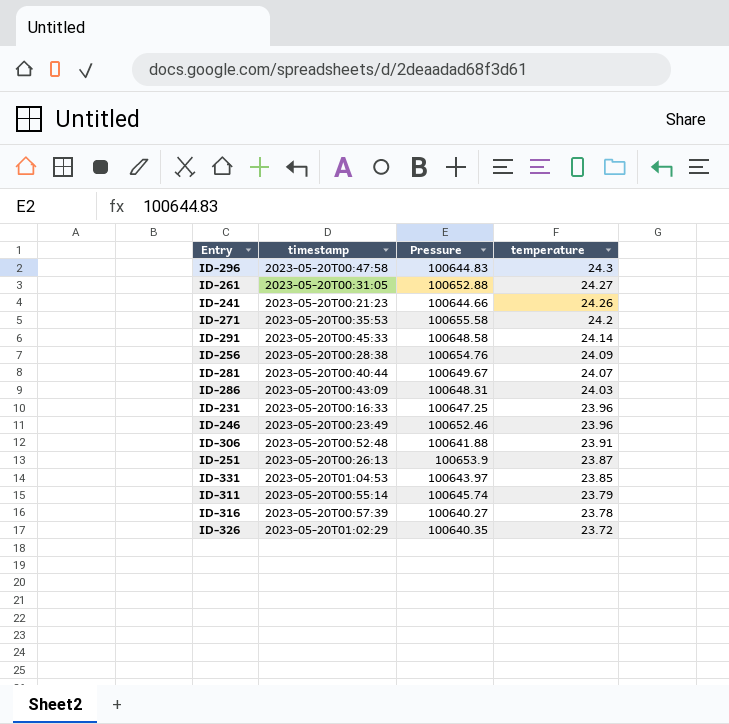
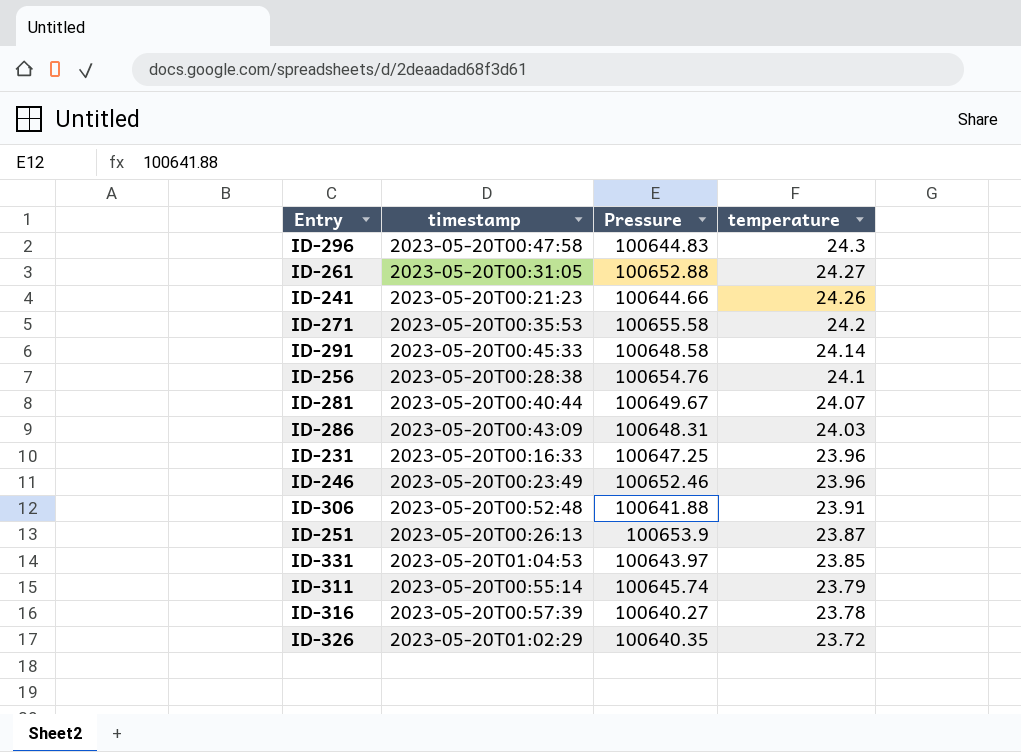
ID-256 | temperature: 24.09 -> 24.1

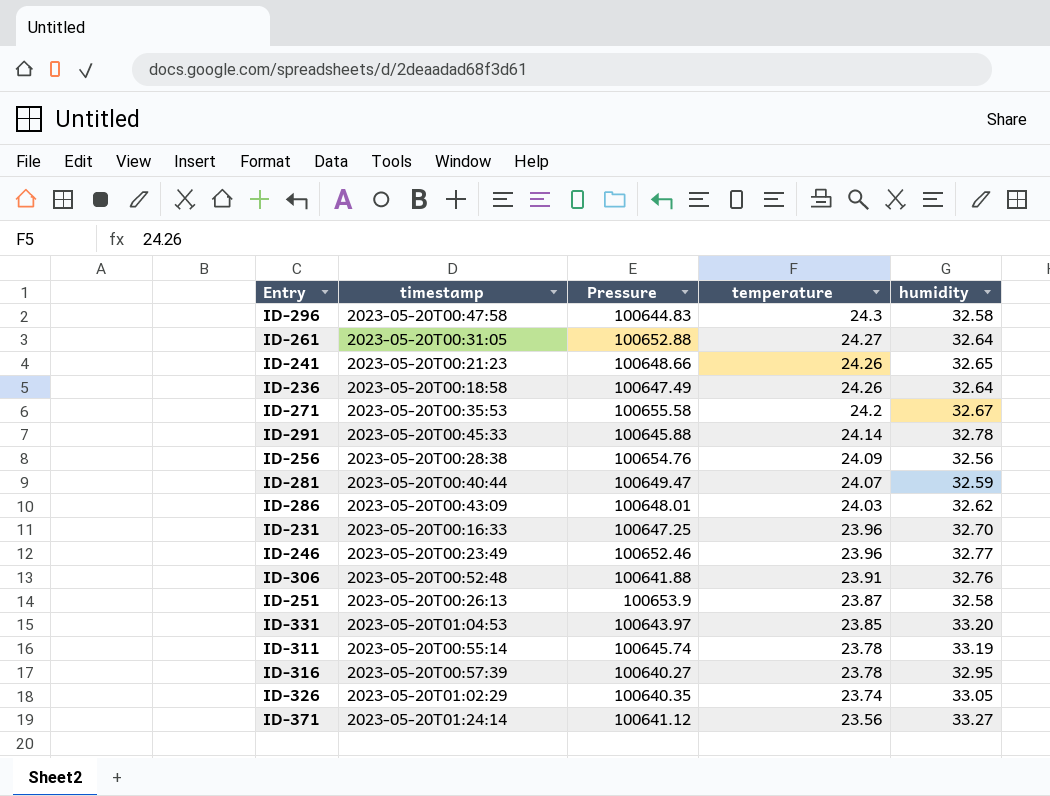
column humidity | position: none -> 5
ID-241 | Pressure: 100644.66 -> 100648.66
row ID-236: none -> 2023-05-20T00:18:58 | 100647.49 | 24.26 | 32.64
ID-291 | Pressure: 100648.58 -> 100645.88
ID-256 | temperature: 24.1 -> 24.09
ID-281 | Pressure: 100649.67 -> 100649.47
ID-286 | Pressure: 100648.31 -> 100648.01
ID-311 | temperature: 23.79 -> 23.78
ID-326 | temperature: 23.72 -> 23.74
row ID-371: none -> 2023-05-20T01:24:14 | 100641.12 | 23.56 | 33.27

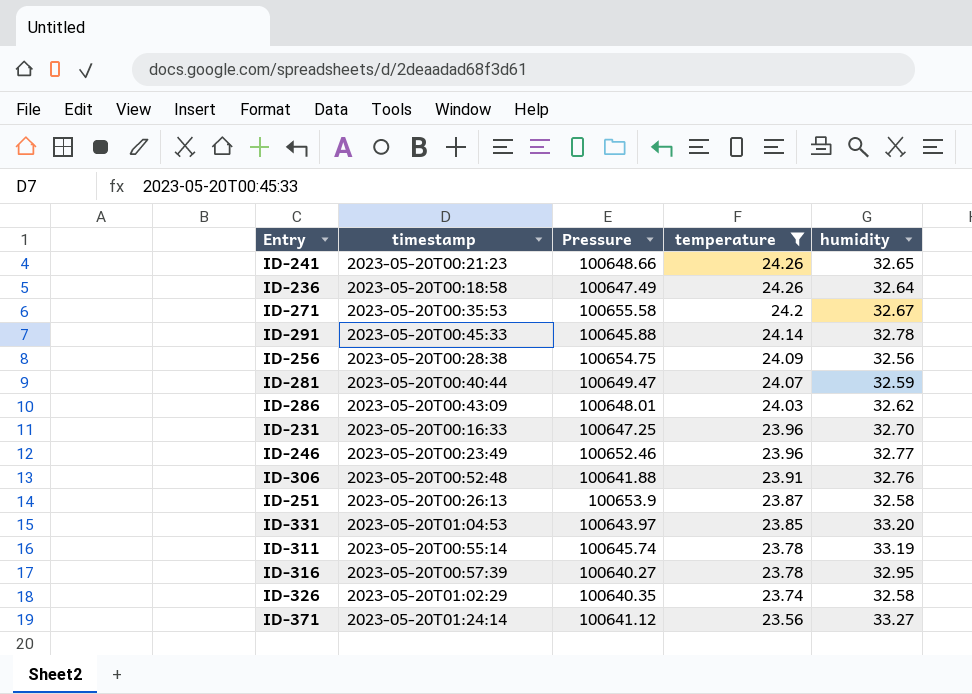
filter: none -> temperature <= 24.26
ID-256 | Pressure: 100654.76 -> 100654.75
ID-326 | humidity: 33.05 -> 32.58

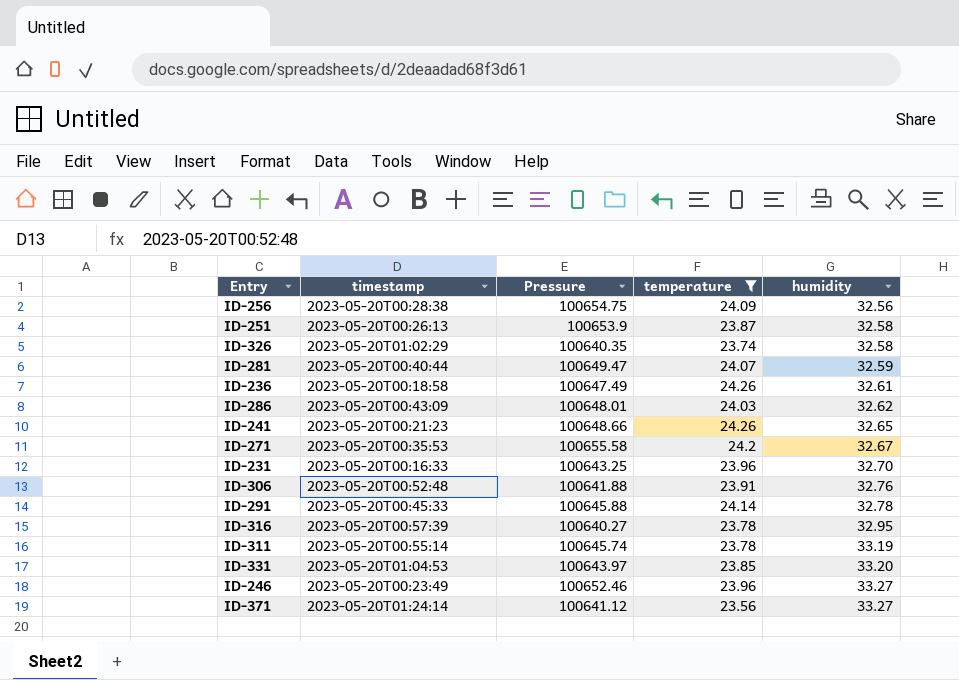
row order: temperature descending -> humidity ascending
ID-236 | humidity: 32.64 -> 32.61
ID-231 | Pressure: 100647.25 -> 100643.25
ID-246 | humidity: 32.77 -> 33.27

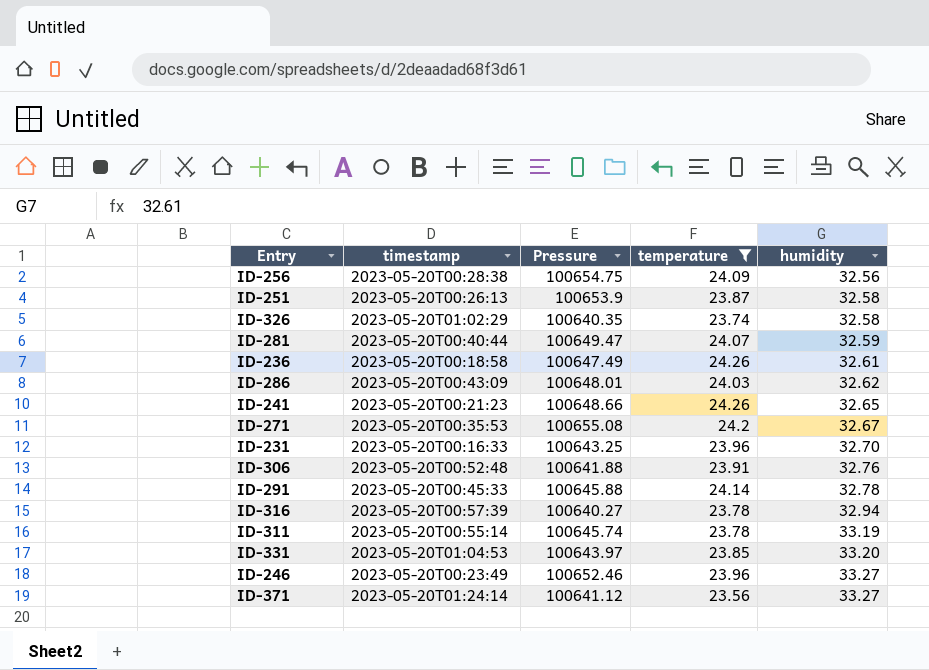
ID-271 | Pressure: 100655.58 -> 100655.08
ID-316 | humidity: 32.95 -> 32.94

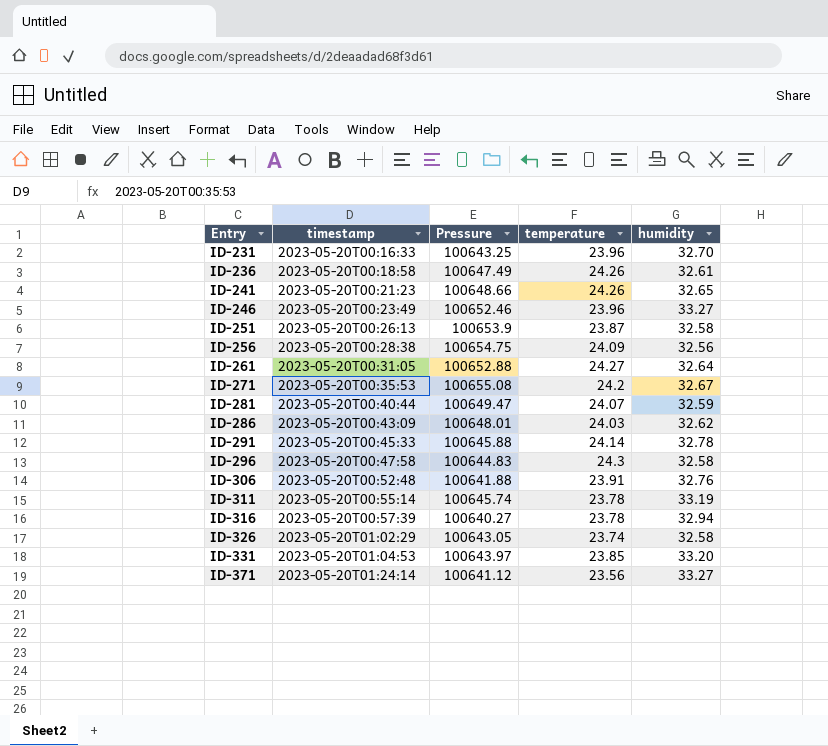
filter: temperature <= 24.26 -> none
row order: humidity ascending -> Entry ascending
ID-326 | Pressure: 100640.35 -> 100643.05

